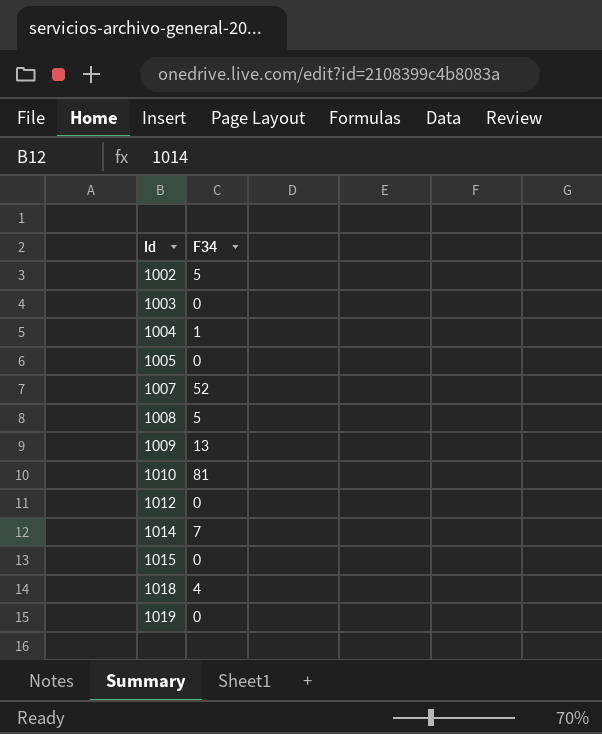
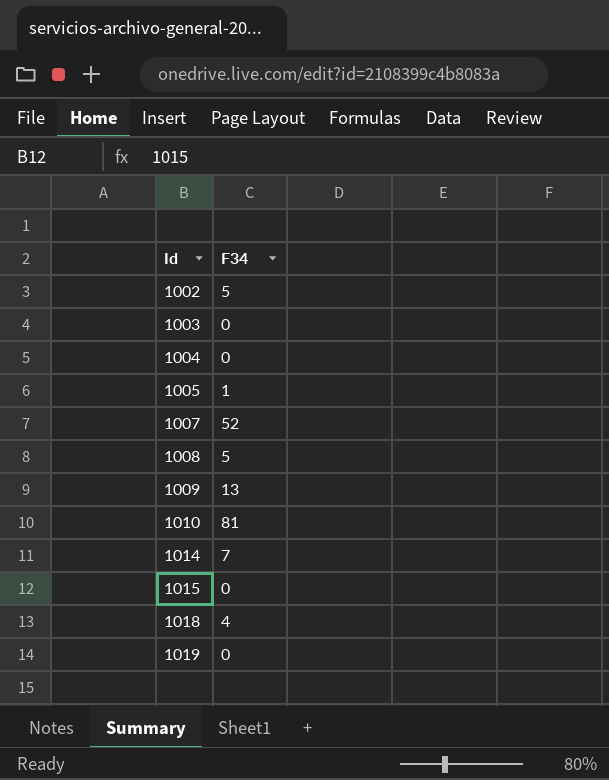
row 1012: 0 -> none
1004 | F34: 1 -> 0
1005 | F34: 0 -> 1

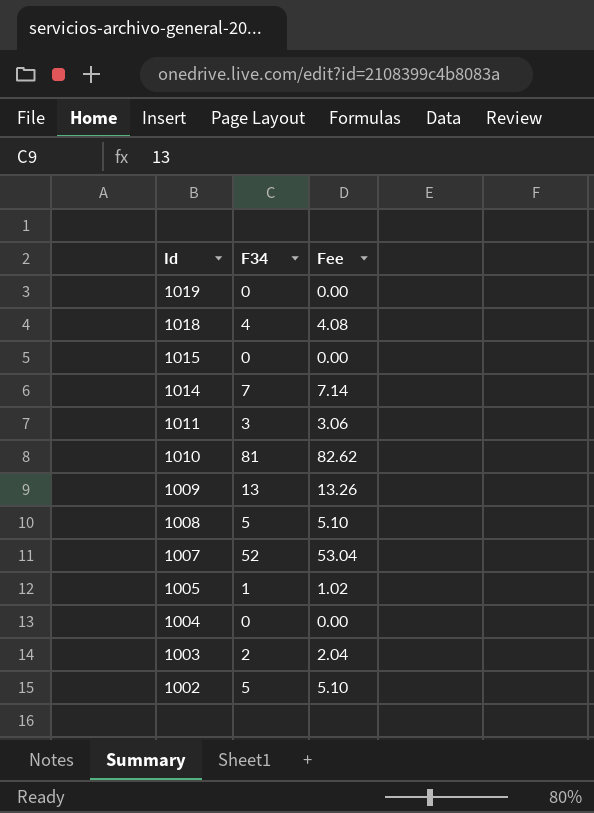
row order: Id ascending -> Id descending
column Fee | formula: none -> [F34] * 1.02
row 1011: none -> 3 | 3.06
1003 | F34: 0 -> 2

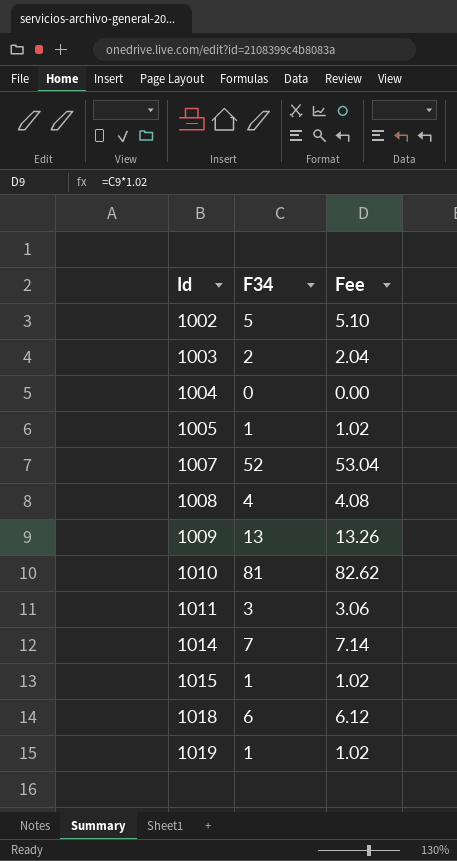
row order: Id descending -> Id ascending
1008 | F34: 5 -> 4
1008 | Fee: 5.10 -> 4.08
1015 | F34: 0 -> 1
1015 | Fee: 0.00 -> 1.02
1018 | F34: 4 -> 6
1018 | Fee: 4.08 -> 6.12
1019 | F34: 0 -> 1
1019 | Fee: 0.00 -> 1.02

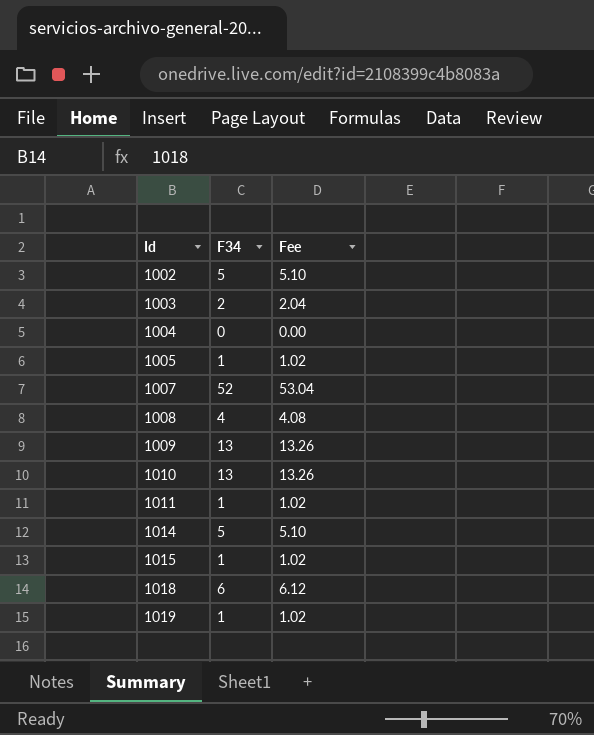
1010 | F34: 81 -> 13
1010 | Fee: 82.62 -> 13.26
1011 | F34: 3 -> 1
1011 | Fee: 3.06 -> 1.02
1014 | F34: 7 -> 5
1014 | Fee: 7.14 -> 5.10

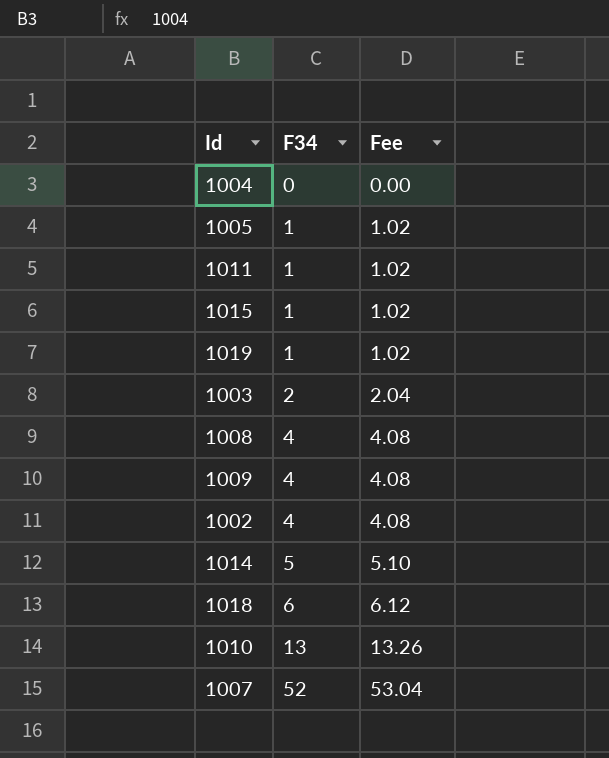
row order: Id ascending -> F34 ascending
1009 | F34: 13 -> 4
1009 | Fee: 13.26 -> 4.08
1002 | F34: 5 -> 4
1002 | Fee: 5.10 -> 4.08

